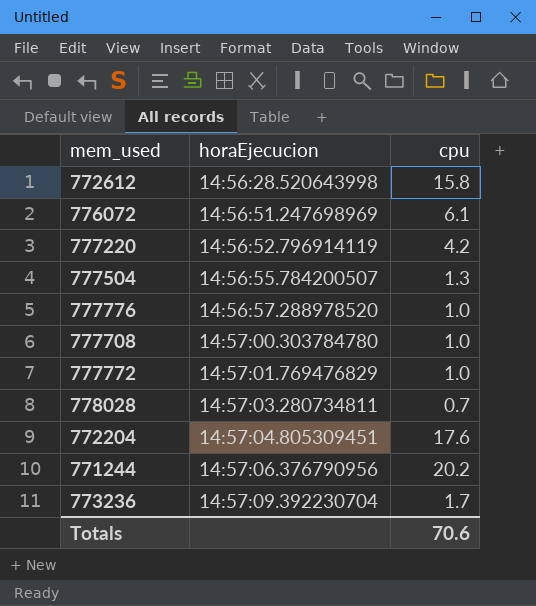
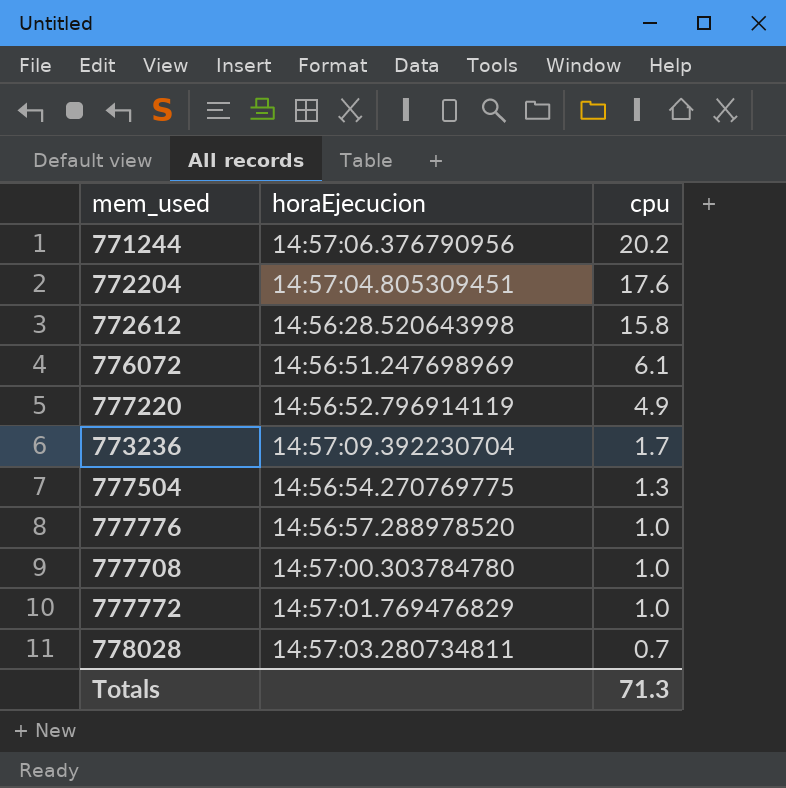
row order: horaEjecucion ascending -> cpu descending
777220 | cpu: 4.2 -> 4.9
777504 | horaEjecucion: 14:56:55.784200507 -> 14:56:54.270769775
Totals | cpu: 70.6 -> 71.3

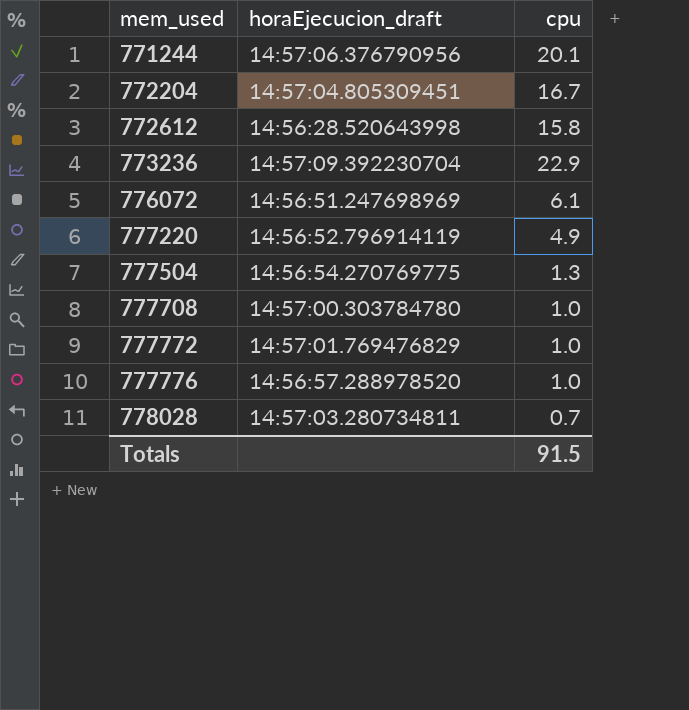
row order: cpu descending -> mem_used ascending
column name: horaEjecucion -> horaEjecucion_draft
771244 | cpu: 20.2 -> 20.1
772204 | cpu: 17.6 -> 16.7
773236 | cpu: 1.7 -> 22.9
Totals | cpu: 71.3 -> 91.5

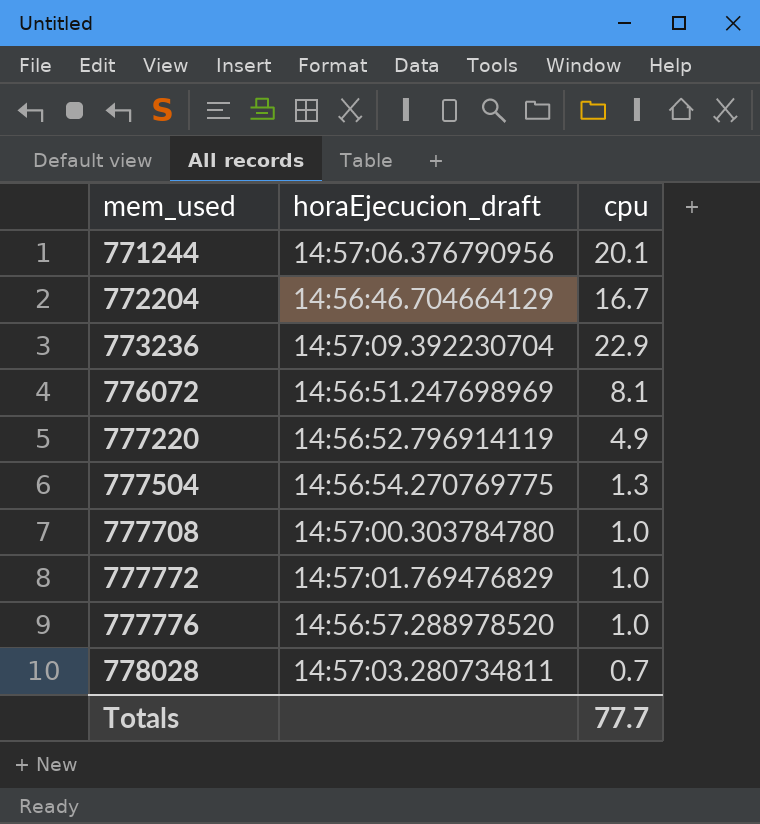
row 772612: 14:56:28.520643998 | 15.8 -> none
772204 | horaEjecucion_draft: 14:57:04.805309451 -> 14:56:46.704664129
776072 | cpu: 6.1 -> 8.1
Totals | cpu: 91.5 -> 77.7

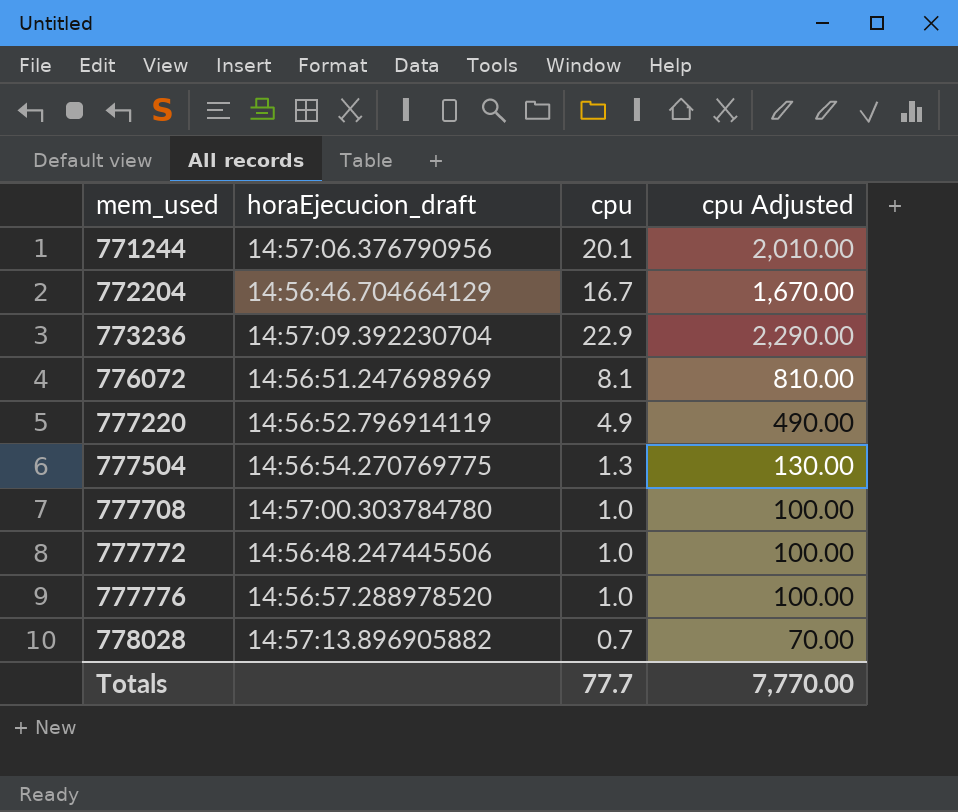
column cpu Adjusted | formula: none -> [cpu] * 100
777772 | horaEjecucion_draft: 14:57:01.769476829 -> 14:56:48.247445506
778028 | horaEjecucion_draft: 14:57:03.280734811 -> 14:57:13.896905882

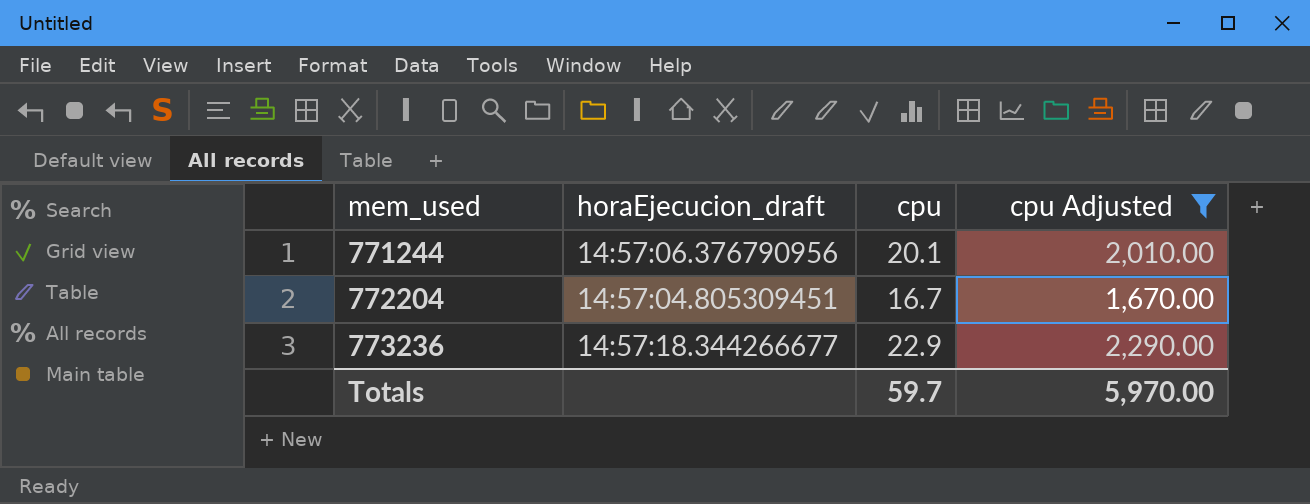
filter: none -> cpu Adjusted >= 1,670.00
772204 | horaEjecucion_draft: 14:56:46.704664129 -> 14:57:04.805309451
773236 | horaEjecucion_draft: 14:57:09.392230704 -> 14:57:18.344266677
Totals | cpu: 77.7 -> 59.7
Totals | cpu Adjusted: 7,770.00 -> 5,970.00

